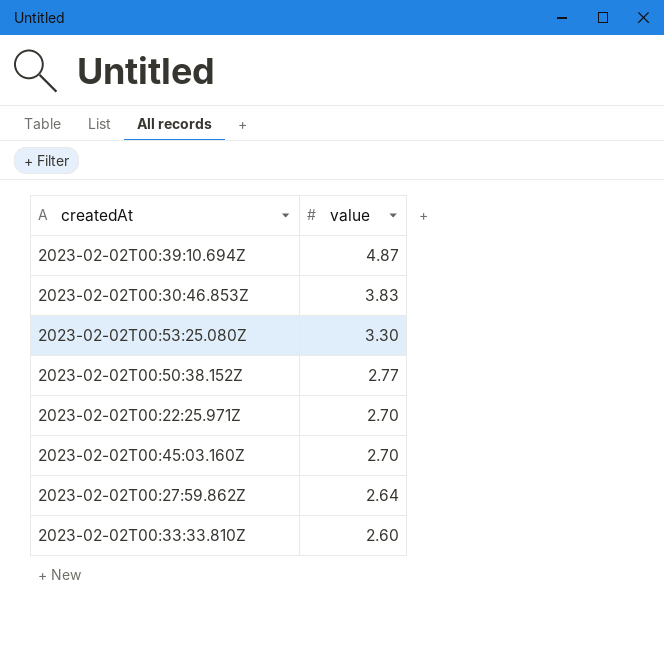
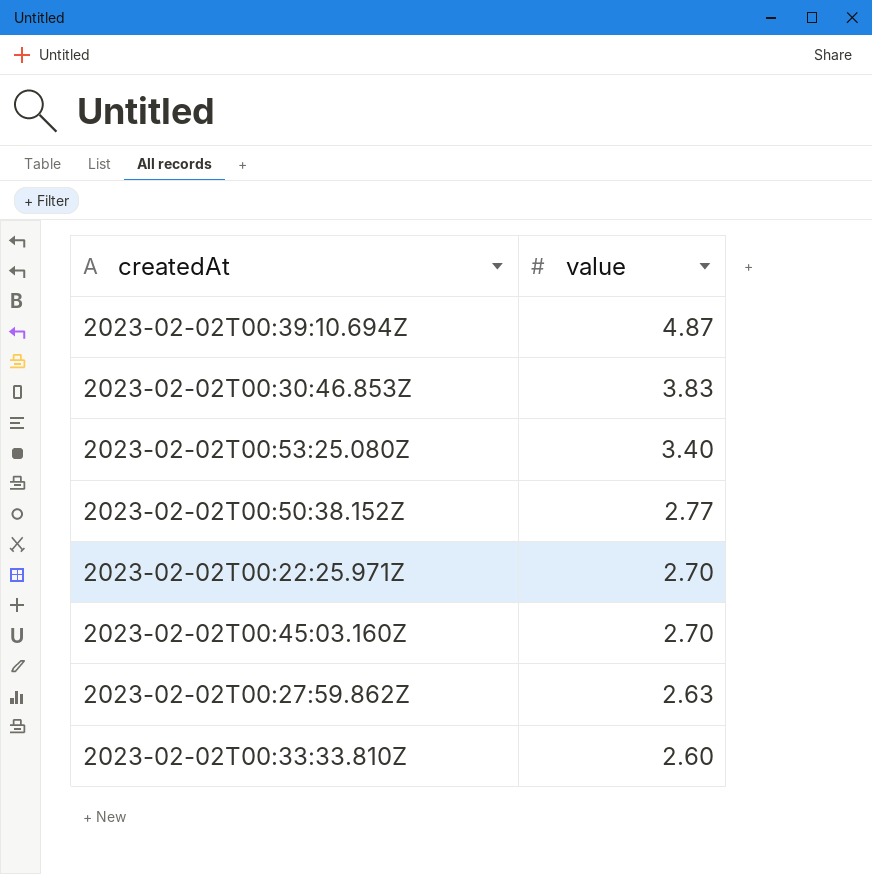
2023-02-02T00:53:25.080Z | value: 3.30 -> 3.40
2023-02-02T00:27:59.862Z | value: 2.64 -> 2.63

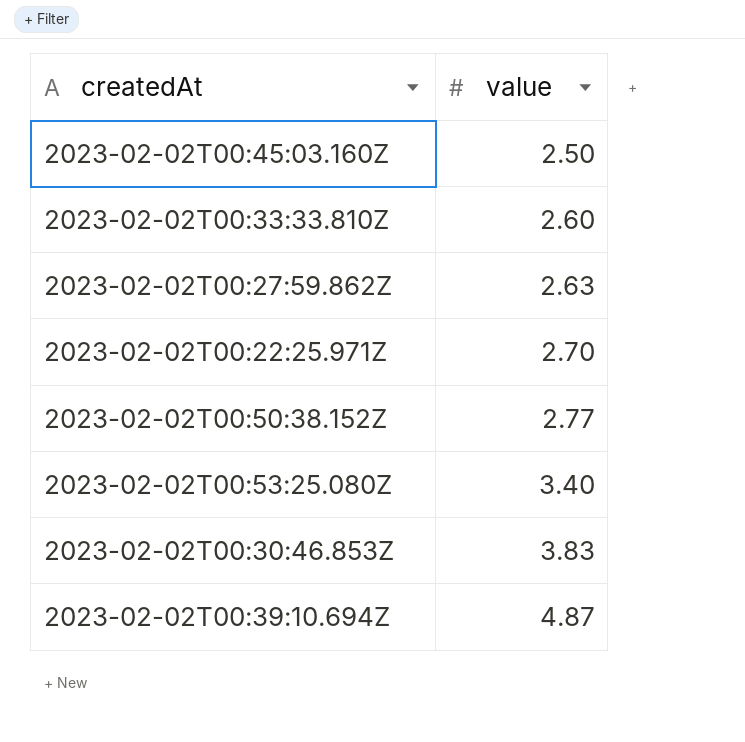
row order: value descending -> value ascending
2023-02-02T00:45:03.160Z | value: 2.70 -> 2.50

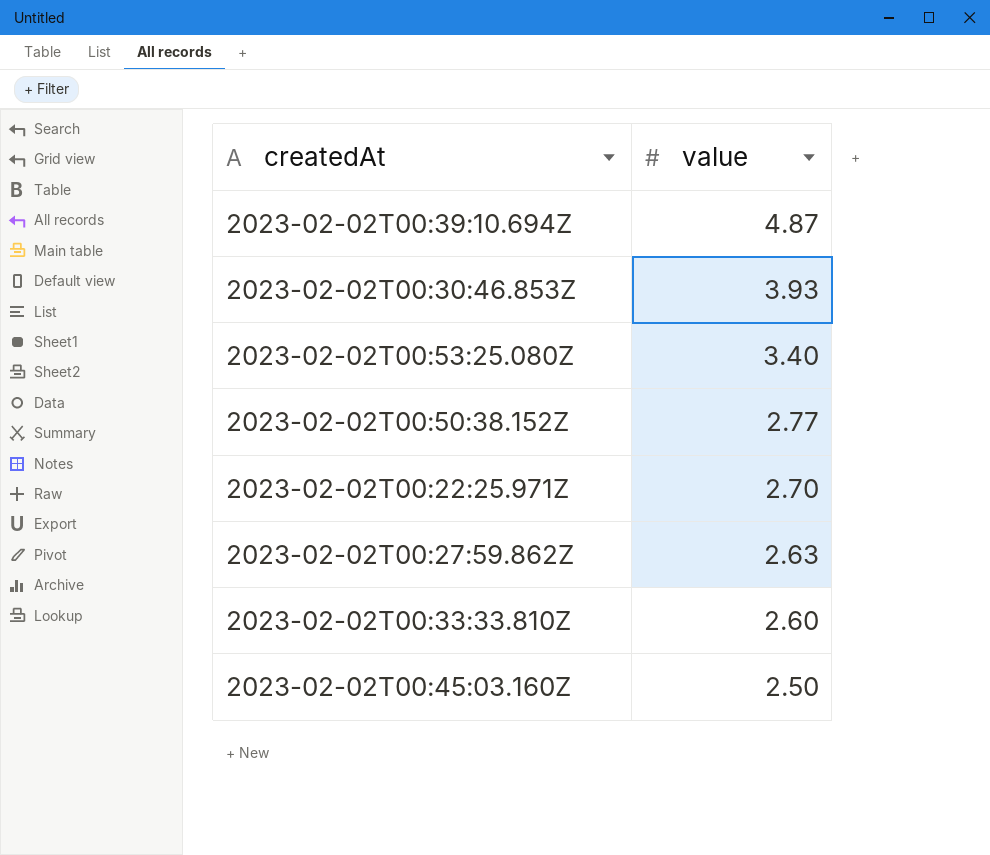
row order: value ascending -> value descending
2023-02-02T00:30:46.853Z | value: 3.83 -> 3.93

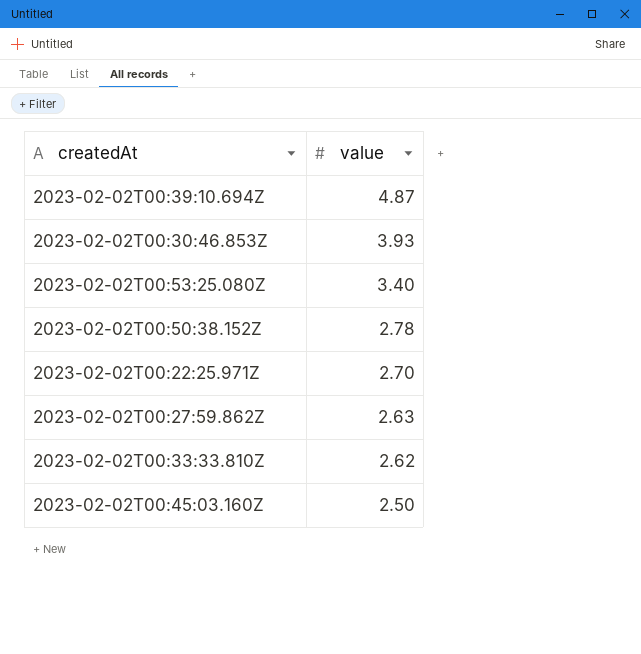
2023-02-02T00:50:38.152Z | value: 2.77 -> 2.78
2023-02-02T00:33:33.810Z | value: 2.60 -> 2.62

